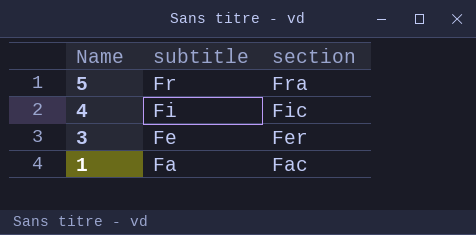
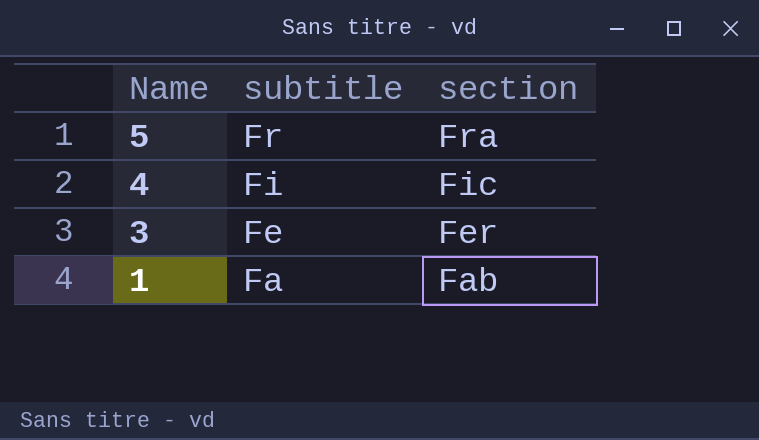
1 | section: Fac -> Fab

